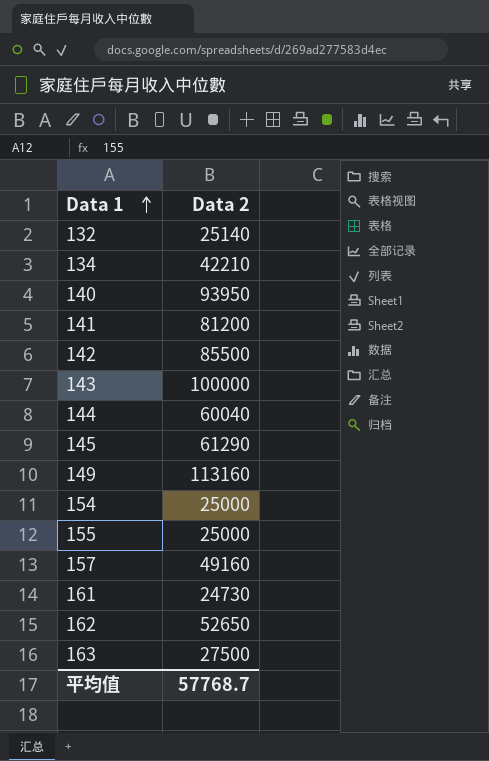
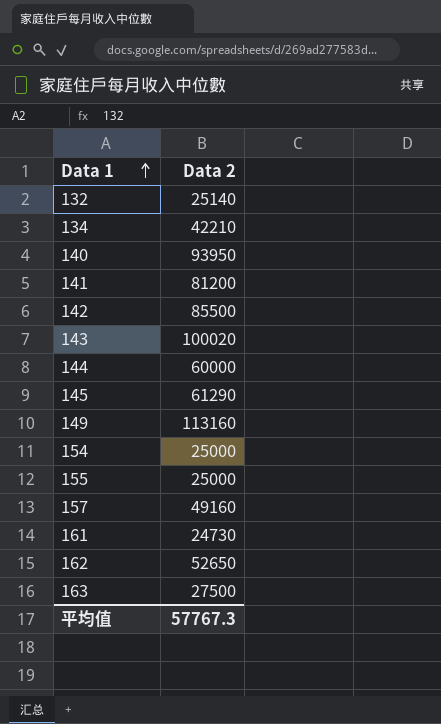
143 | Data 2: 100000 -> 100020
144 | Data 2: 60040 -> 60000
平均值 | Data 2: 57768.7 -> 57767.3

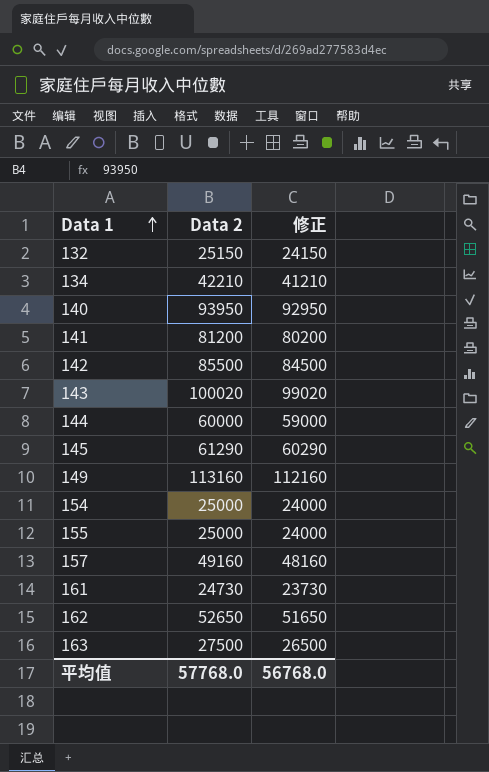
column 修正 | formula: none -> [Data 2] - 1000
132 | Data 2: 25140 -> 25150
平均值 | Data 2: 57767.3 -> 57768.0

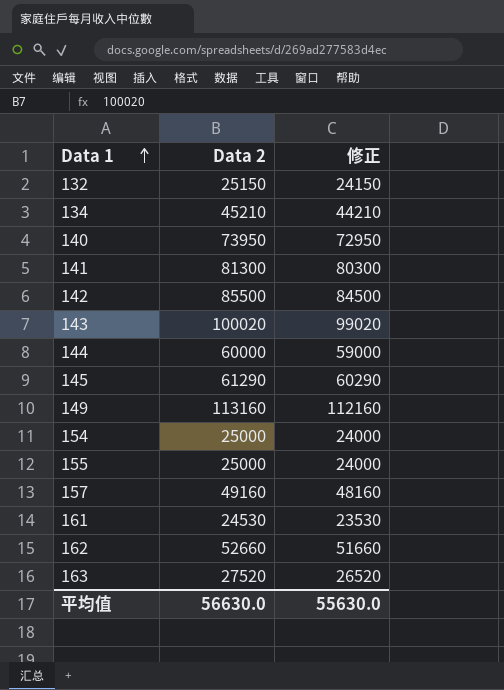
134 | Data 2: 42210 -> 45210
134 | 修正: 41210 -> 44210
140 | Data 2: 93950 -> 73950
140 | 修正: 92950 -> 72950
141 | Data 2: 81200 -> 81300
141 | 修正: 80200 -> 80300
161 | Data 2: 24730 -> 24530
161 | 修正: 23730 -> 23530
162 | Data 2: 52650 -> 52660
162 | 修正: 51650 -> 51660
163 | Data 2: 27500 -> 27520
163 | 修正: 26500 -> 26520
平均值 | Data 2: 57768.0 -> 56630.0
平均值 | 修正: 56768.0 -> 55630.0

